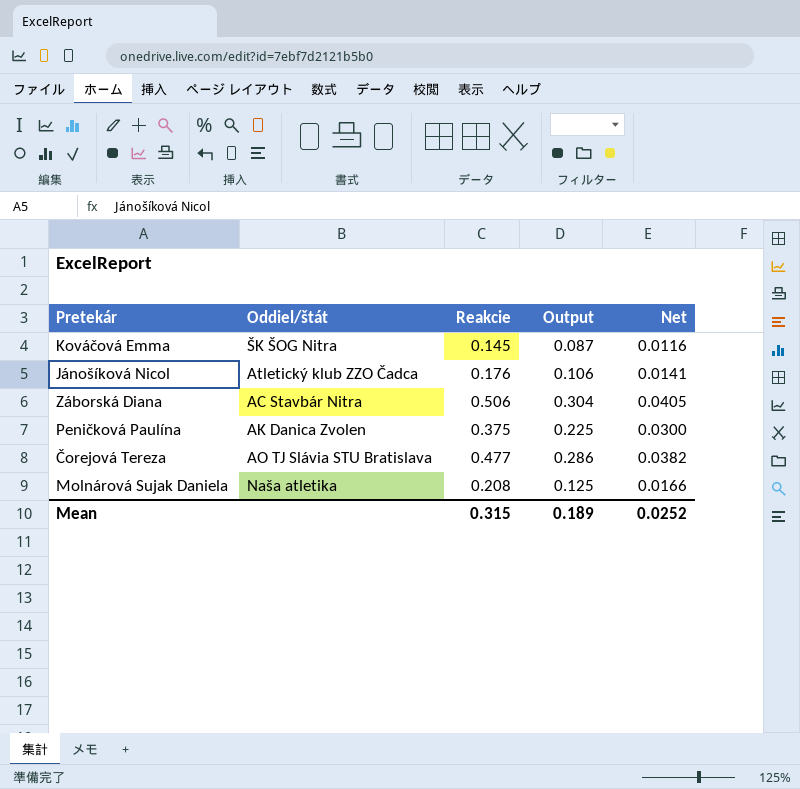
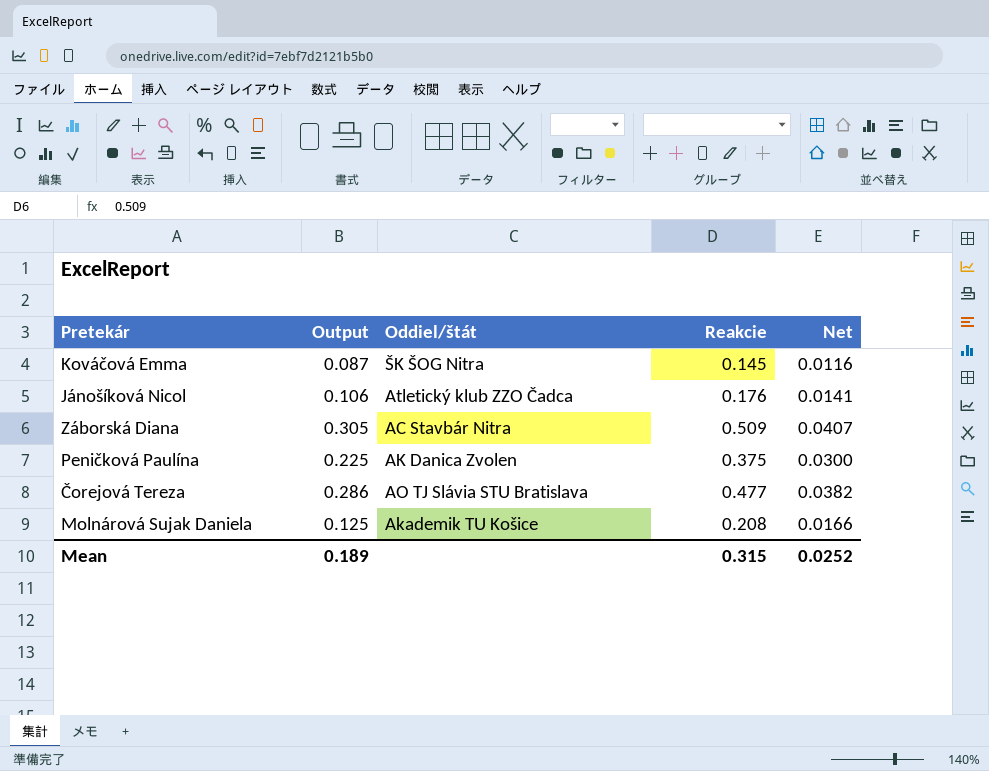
column Output | position: 4 -> 2
Záborská Diana | Output: 0.304 -> 0.305
Záborská Diana | Reakcie: 0.506 -> 0.509
Záborská Diana | Net: 0.0405 -> 0.0407
Molnárová Sujak Daniela | Oddiel/štát: Naša atletika -> Akademik TU Košice

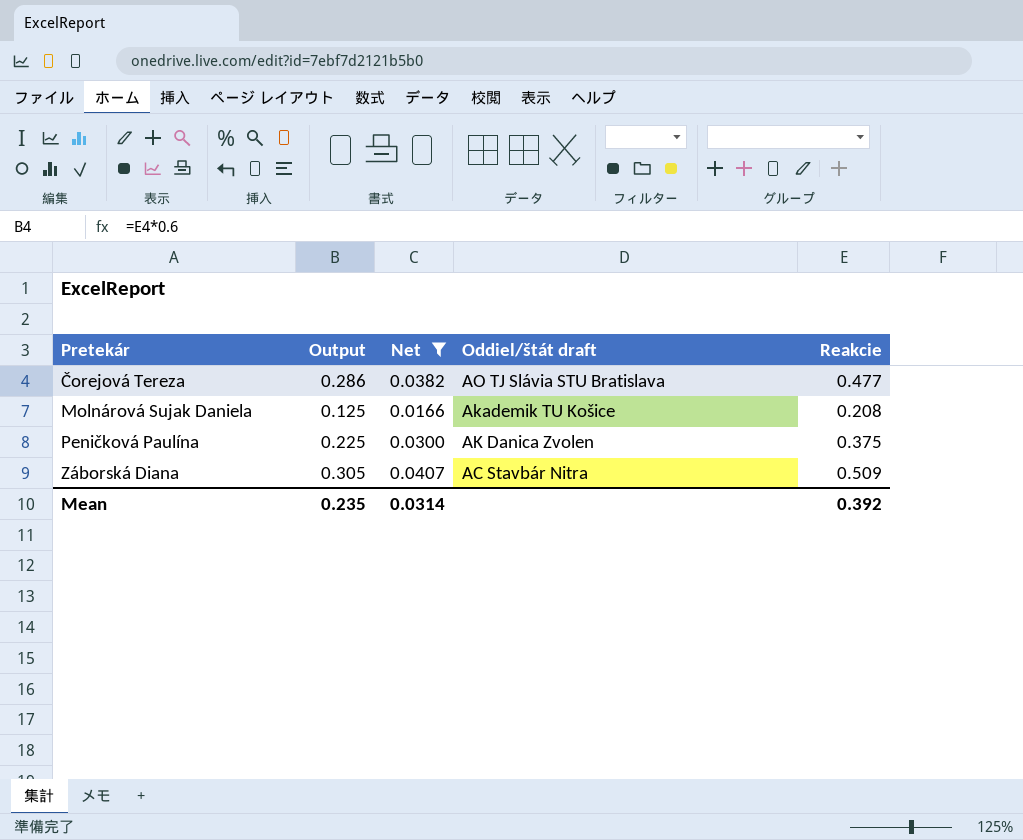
filter: none -> Net >= 0.0166
row order: none -> Pretekár ascending
column Net | position: 5 -> 3
column name: Oddiel/štát -> Oddiel/štát draft
Mean | Output: 0.189 -> 0.235
Mean | Net: 0.0252 -> 0.0314
Mean | Reakcie: 0.315 -> 0.392

